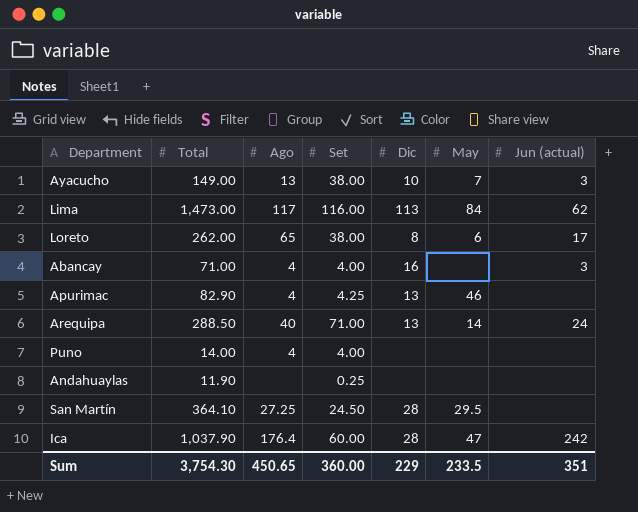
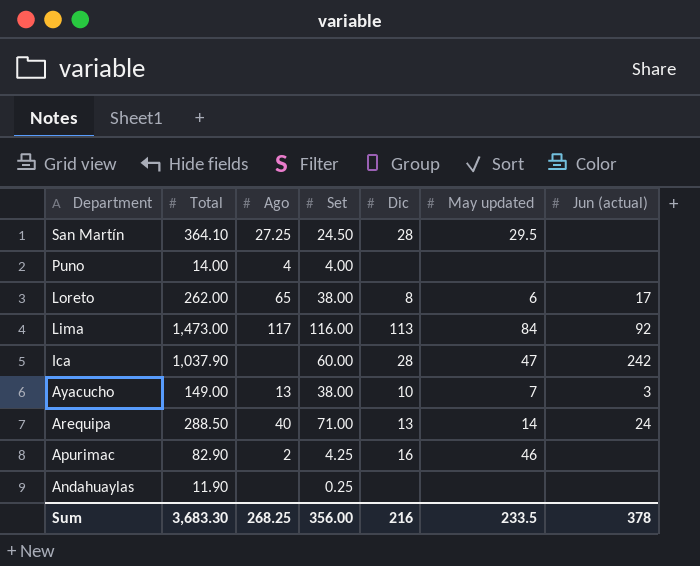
row order: none -> Department descending
column name: May -> May updated
row Abancay: 71.00 | 4 | 4.00 | 16 | none | 3 -> none
Lima | Jun (actual): 62 -> 92
Ica | Ago: 176.4 -> none
Apurimac | Ago: 4 -> 2
Apurimac | Dic: 13 -> 16
Sum | Total: 3,754.30 -> 3,683.30
Sum | Ago: 450.65 -> 268.25
Sum | Set: 360.00 -> 356.00
Sum | Dic: 229 -> 216
Sum | Jun (actual): 351 -> 378

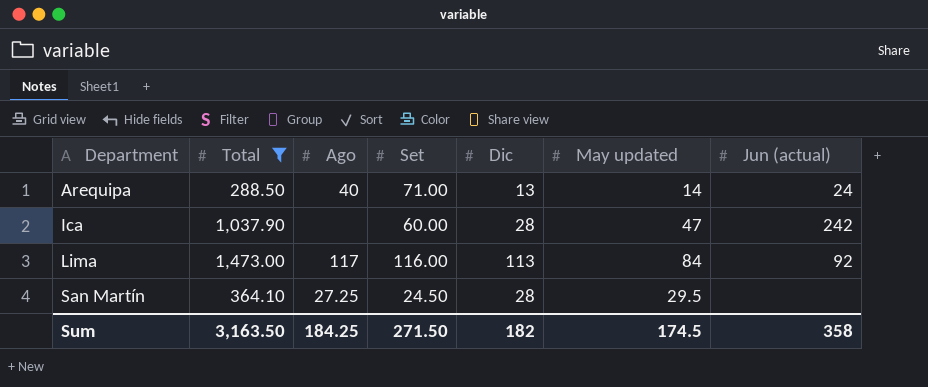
filter: none -> Total >= 288.50
row order: Department descending -> Department ascending
Sum | Total: 3,683.30 -> 3,163.50
Sum | Ago: 268.25 -> 184.25
Sum | Set: 356.00 -> 271.50
Sum | Dic: 216 -> 182
Sum | May updated: 233.5 -> 174.5
Sum | Jun (actual): 378 -> 358

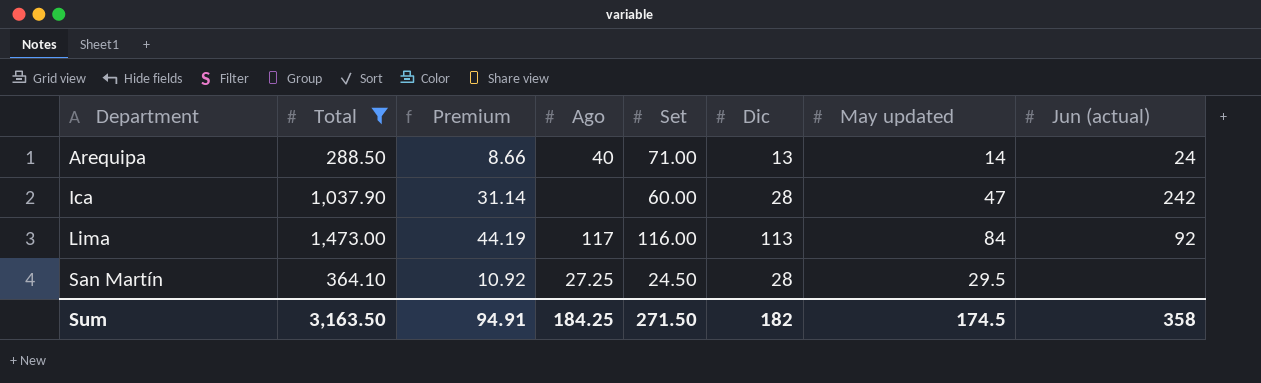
column Premium | formula: none -> [Total] * 0.03

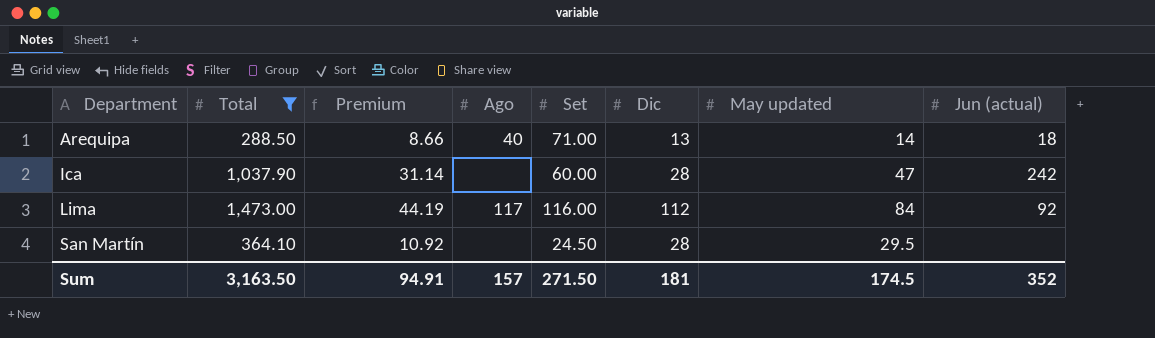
Arequipa | Jun (actual): 24 -> 18
Lima | Dic: 113 -> 112
San Martín | Ago: 27.25 -> none
Sum | Ago: 184.25 -> 157
Sum | Dic: 182 -> 181
Sum | Jun (actual): 358 -> 352

